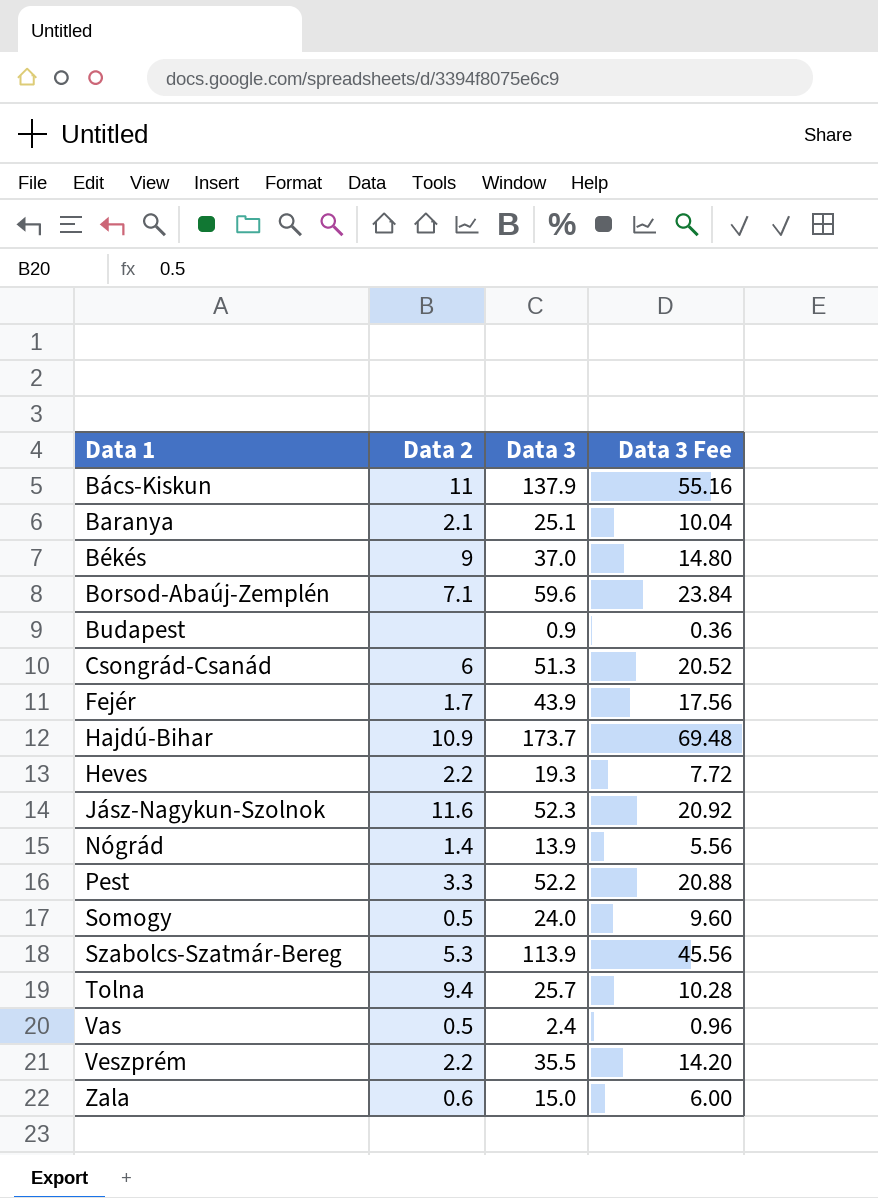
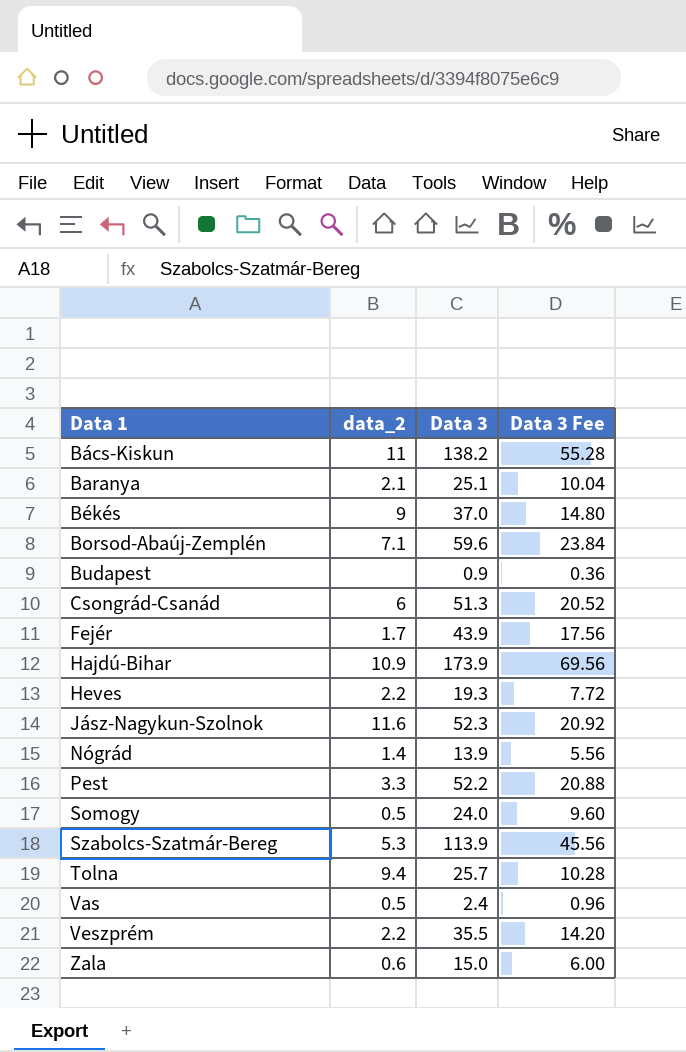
column name: Data 2 -> data_2
Bács-Kiskun | Data 3: 137.9 -> 138.2
Bács-Kiskun | Data 3 Fee: 55.16 -> 55.28
Hajdú-Bihar | Data 3: 173.7 -> 173.9
Hajdú-Bihar | Data 3 Fee: 69.48 -> 69.56

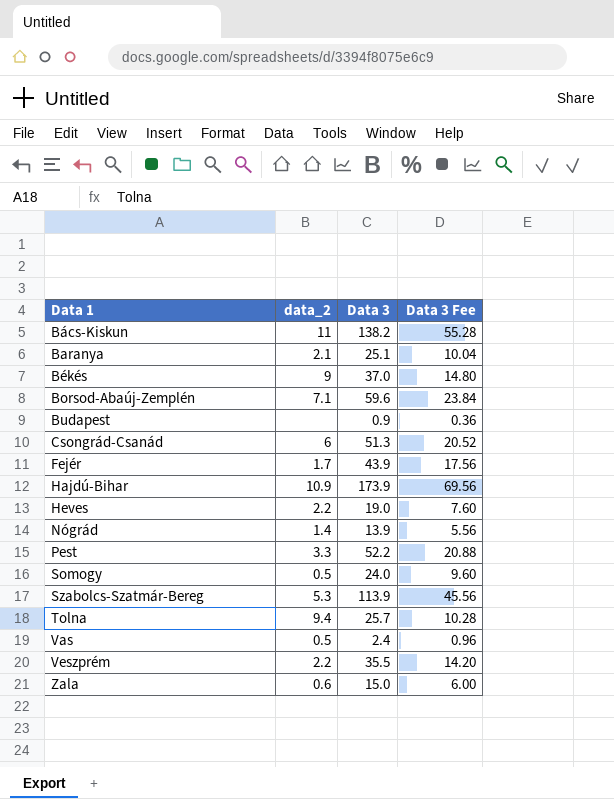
row Jász-Nagykun-Szolnok: 11.6 | 52.3 | 20.92 -> none
Heves | Data 3: 19.3 -> 19.0
Heves | Data 3 Fee: 7.72 -> 7.60

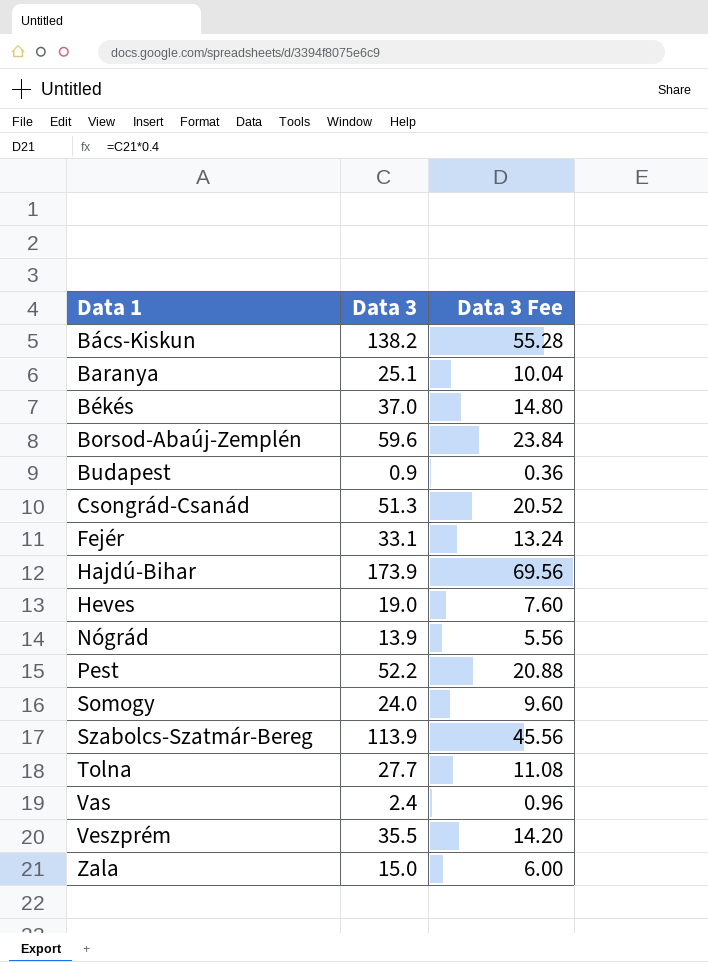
column data_2 | position: 2 -> none
Fejér | Data 3: 43.9 -> 33.1
Fejér | Data 3 Fee: 17.56 -> 13.24
Tolna | Data 3: 25.7 -> 27.7
Tolna | Data 3 Fee: 10.28 -> 11.08

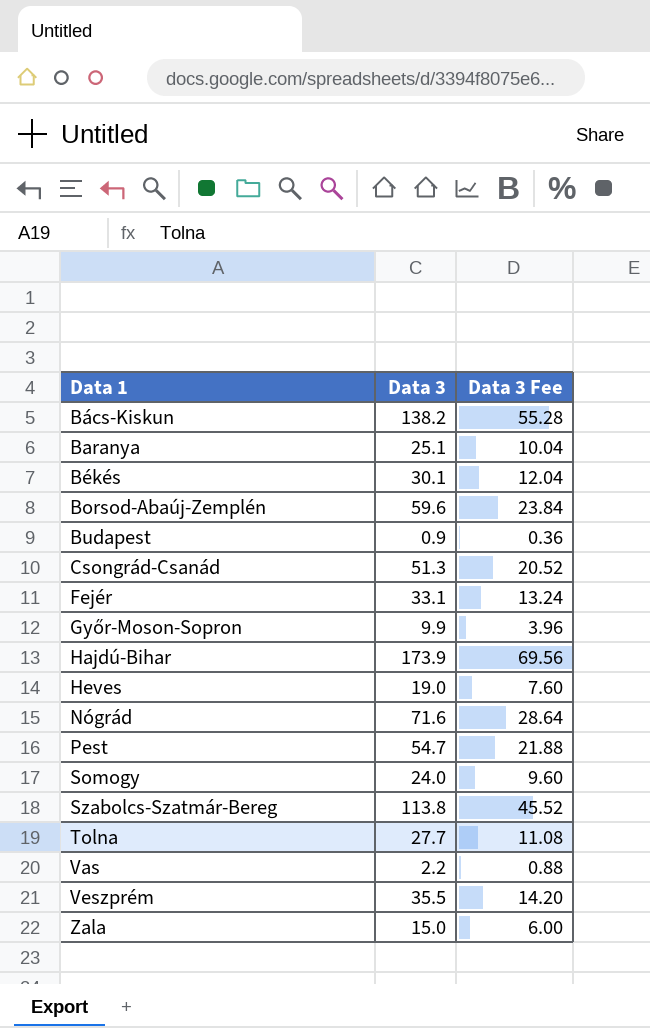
Békés | Data 3: 37.0 -> 30.1
Békés | Data 3 Fee: 14.80 -> 12.04
row Győr-Moson-Sopron: none -> 9.9 | 3.96
Nógrád | Data 3: 13.9 -> 71.6
Nógrád | Data 3 Fee: 5.56 -> 28.64
Pest | Data 3: 52.2 -> 54.7
Pest | Data 3 Fee: 20.88 -> 21.88
Szabolcs-Szatmár-Bereg | Data 3: 113.9 -> 113.8
Szabolcs-Szatmár-Bereg | Data 3 Fee: 45.56 -> 45.52
Vas | Data 3: 2.4 -> 2.2
Vas | Data 3 Fee: 0.96 -> 0.88

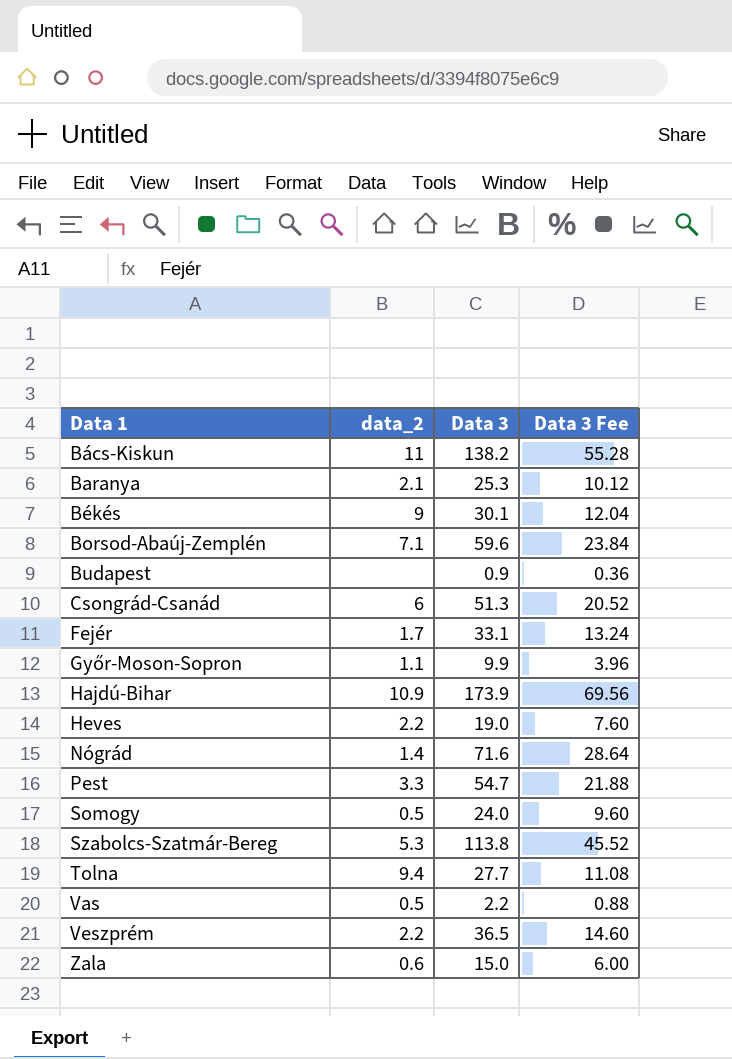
column data_2 | position: none -> 2
Baranya | Data 3: 25.1 -> 25.3
Baranya | Data 3 Fee: 10.04 -> 10.12
Veszprém | Data 3: 35.5 -> 36.5
Veszprém | Data 3 Fee: 14.20 -> 14.60

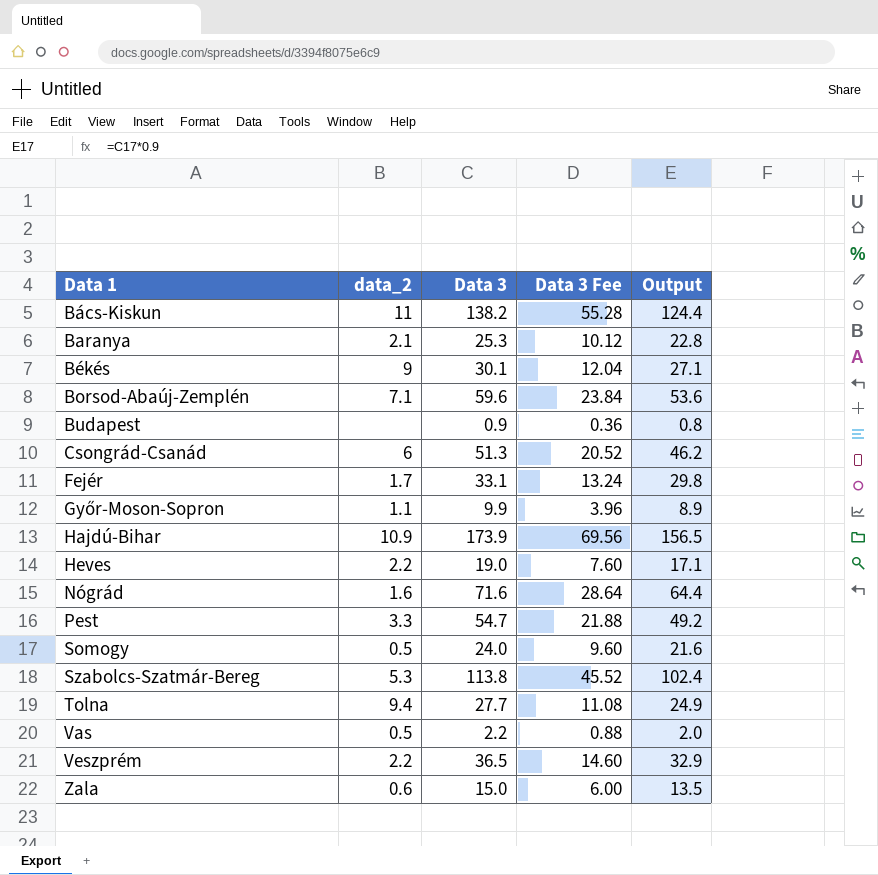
column Output | formula: none -> [Data 3] * 0.9
Nógrád | data_2: 1.4 -> 1.6

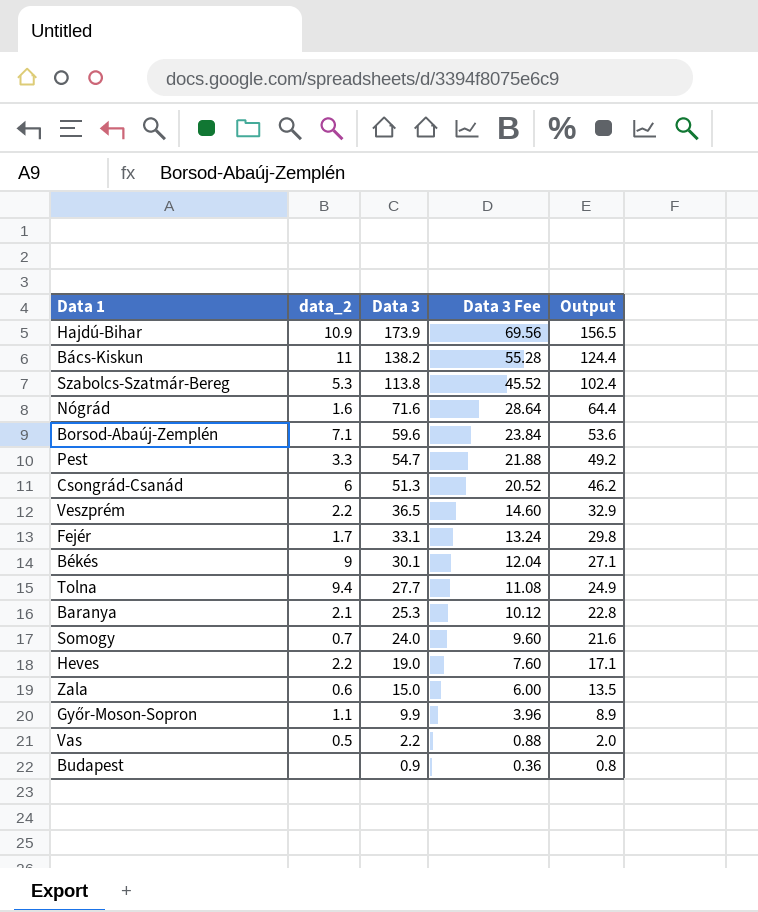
row order: Data 1 ascending -> Data 3 descending
Somogy | data_2: 0.5 -> 0.7

